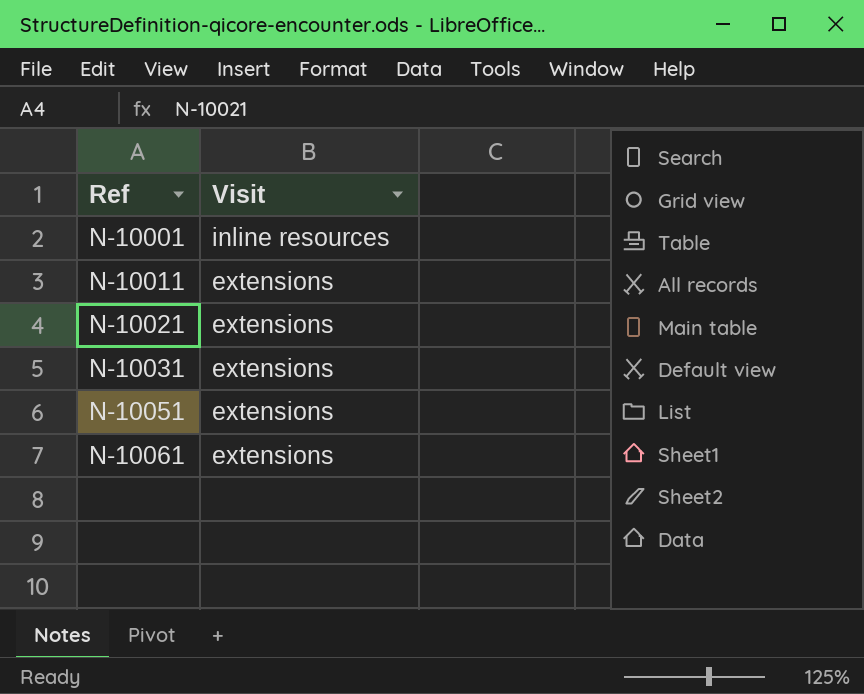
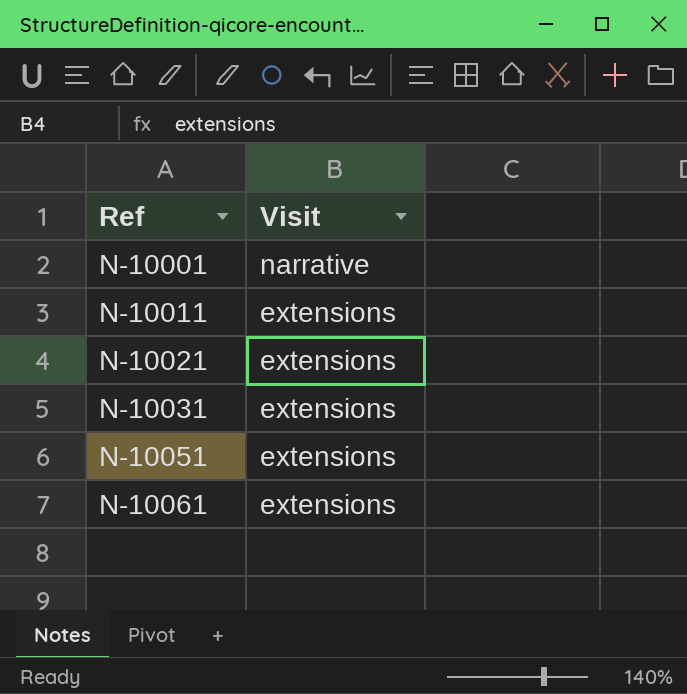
N-10001 | Visit: inline resources -> narrative

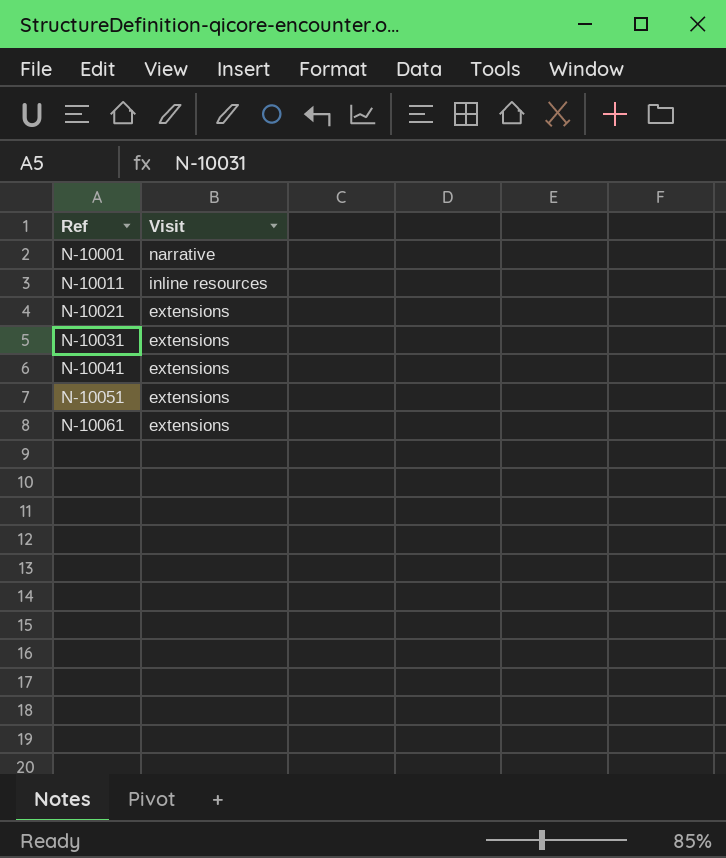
N-10011 | Visit: extensions -> inline resources
row N-10041: none -> extensions

